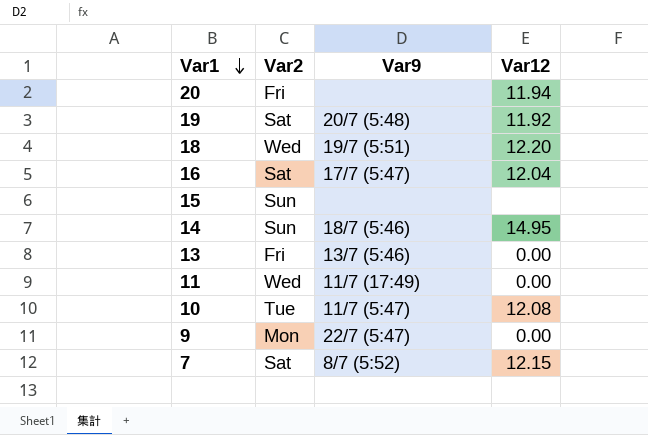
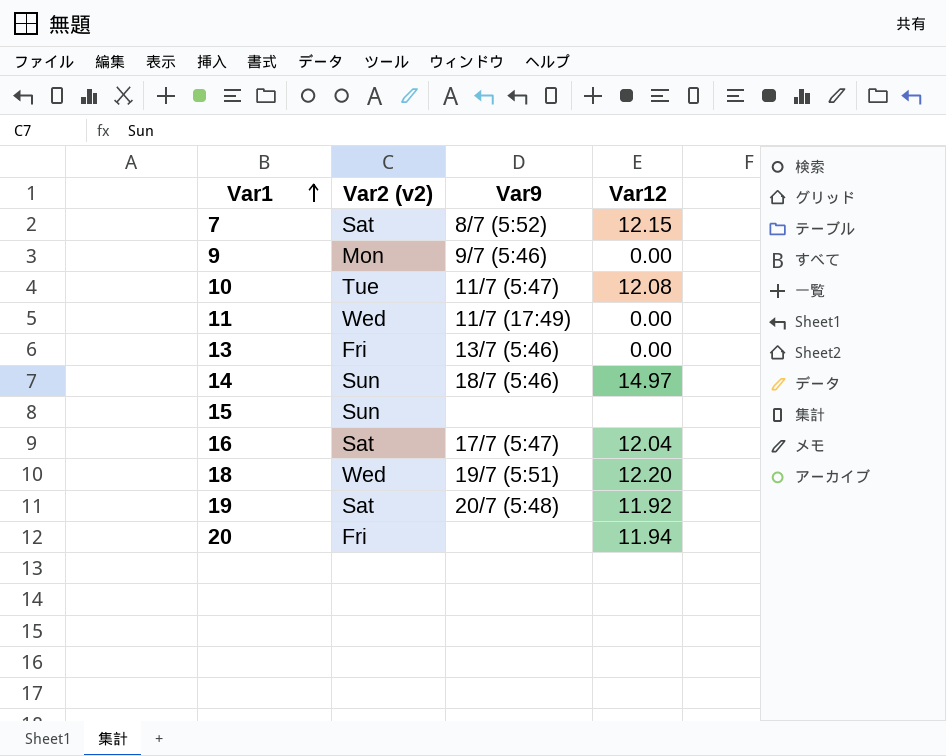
row order: Var1 descending -> Var1 ascending
column name: Var2 -> Var2 (v2)
9 | Var9: 22/7 (5:47) -> 9/7 (5:46)
14 | Var12: 14.95 -> 14.97

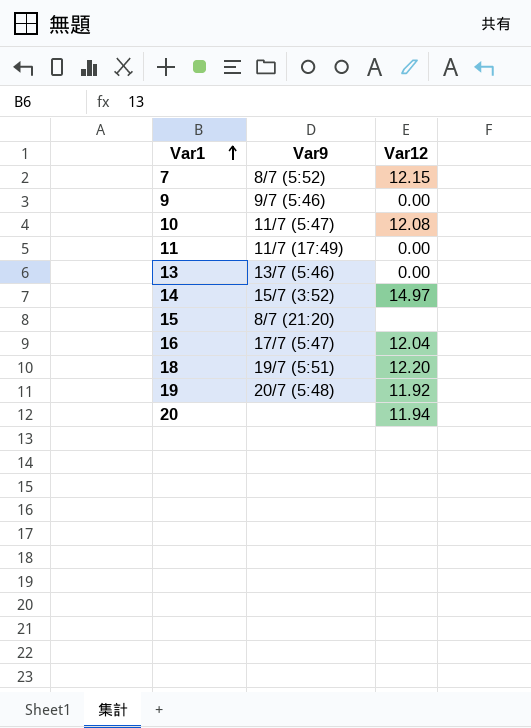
column Var2 (v2) | position: 2 -> none
14 | Var9: 18/7 (5:46) -> 15/7 (3:52)
15 | Var9: none -> 8/7 (21:20)

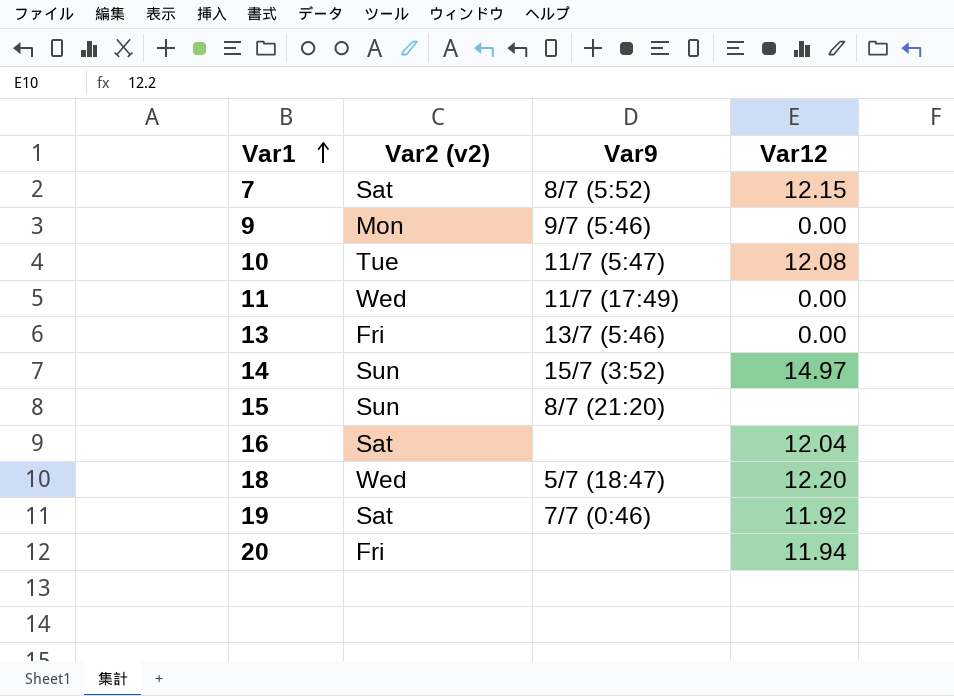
column Var2 (v2) | position: none -> 2
16 | Var9: 17/7 (5:47) -> none
18 | Var9: 19/7 (5:51) -> 5/7 (18:47)
19 | Var9: 20/7 (5:48) -> 7/7 (0:46)

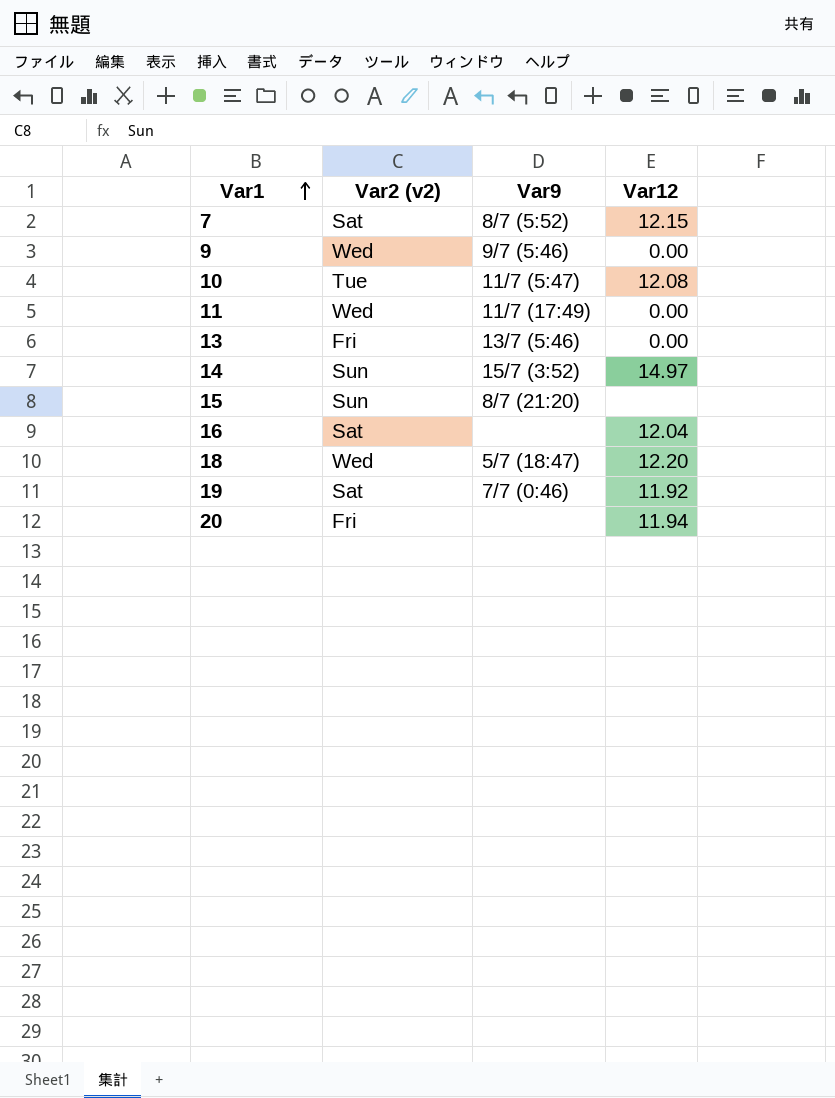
9 | Var2 (v2): Mon -> Wed

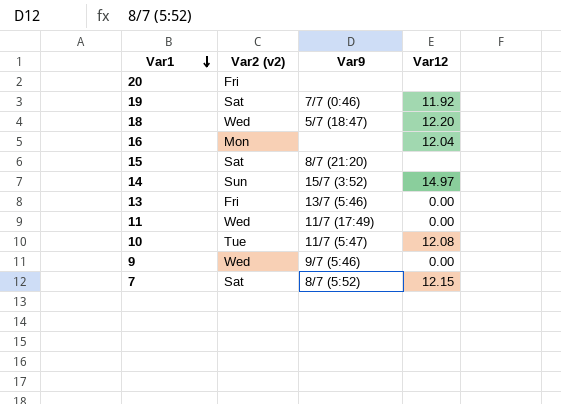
row order: Var1 ascending -> Var1 descending
20 | Var12: 11.94 -> none
16 | Var2 (v2): Sat -> Mon
15 | Var2 (v2): Sun -> Sat

